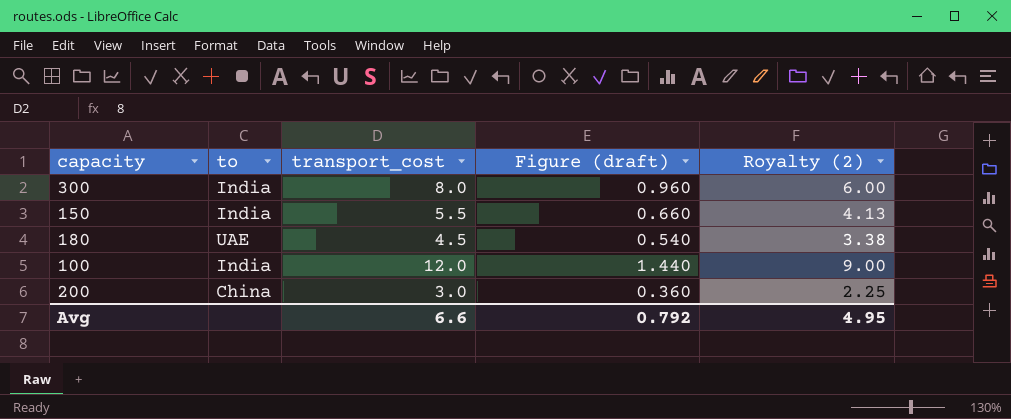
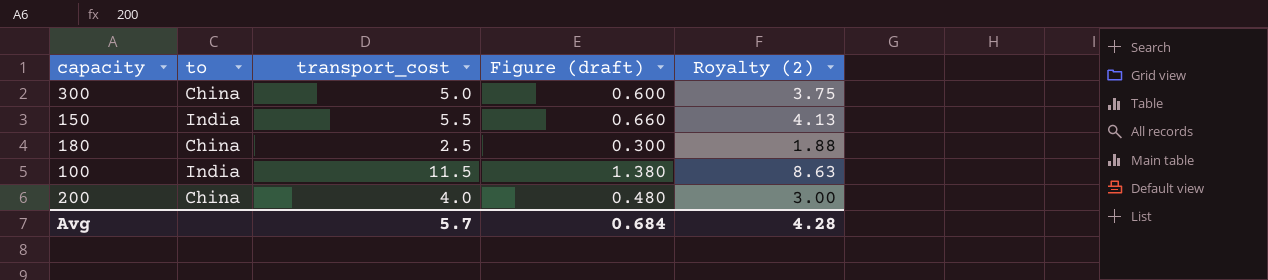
300 | to: India -> China
300 | transport_cost: 8.0 -> 5.0
300 | Figure (draft): 0.960 -> 0.600
300 | Royalty (2): 6.00 -> 3.75
180 | to: UAE -> China
180 | transport_cost: 4.5 -> 2.5
180 | Figure (draft): 0.540 -> 0.300
180 | Royalty (2): 3.38 -> 1.88
100 | transport_cost: 12.0 -> 11.5
100 | Figure (draft): 1.440 -> 1.380
100 | Royalty (2): 9.00 -> 8.63
200 | transport_cost: 3.0 -> 4.0
200 | Figure (draft): 0.360 -> 0.480
200 | Royalty (2): 2.25 -> 3.00
Avg | transport_cost: 6.6 -> 5.7
Avg | Figure (draft): 0.792 -> 0.684
Avg | Royalty (2): 4.95 -> 4.28

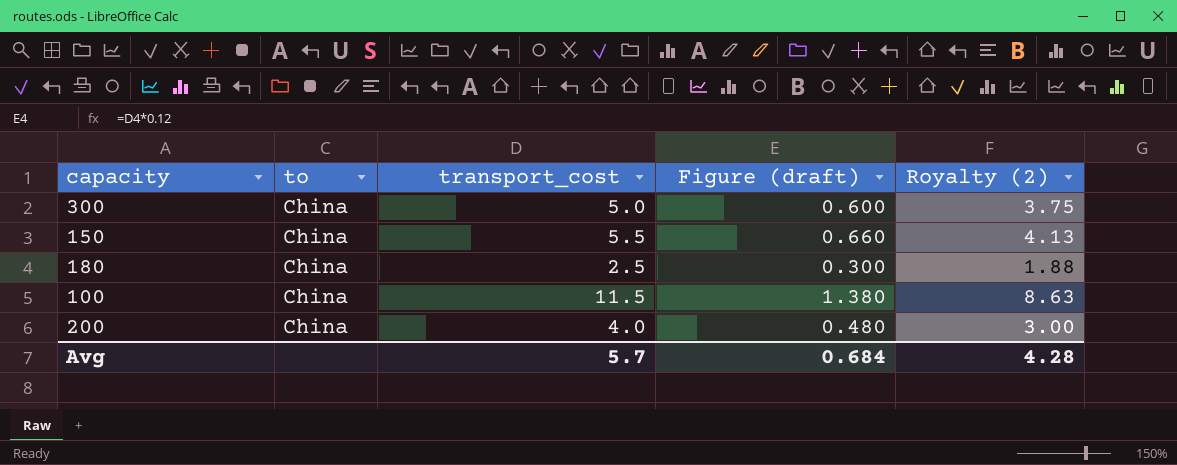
150 | to: India -> China
100 | to: India -> China

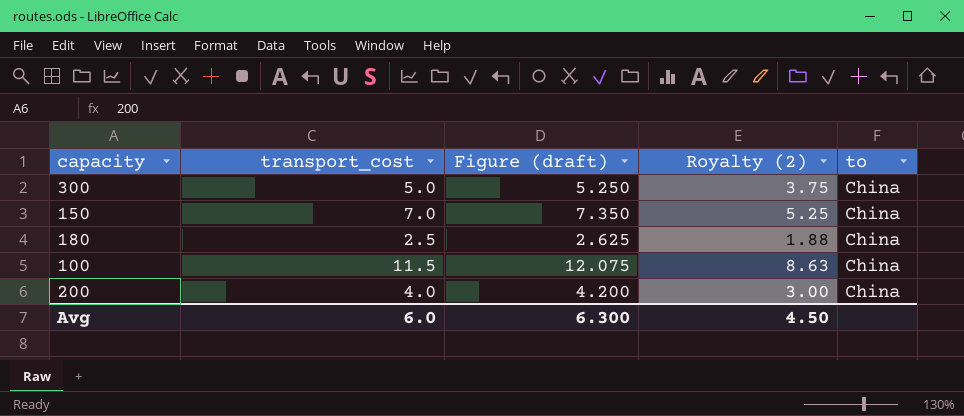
column Figure (draft) | formula: [transport_cost] * 0.12 -> [transport_cost] * 1.05
column to | position: 2 -> 5
150 | transport_cost: 5.5 -> 7.0
150 | Royalty (2): 4.13 -> 5.25
Avg | transport_cost: 5.7 -> 6.0
Avg | Figure (draft): 0.684 -> 6.300
Avg | Royalty (2): 4.28 -> 4.50

